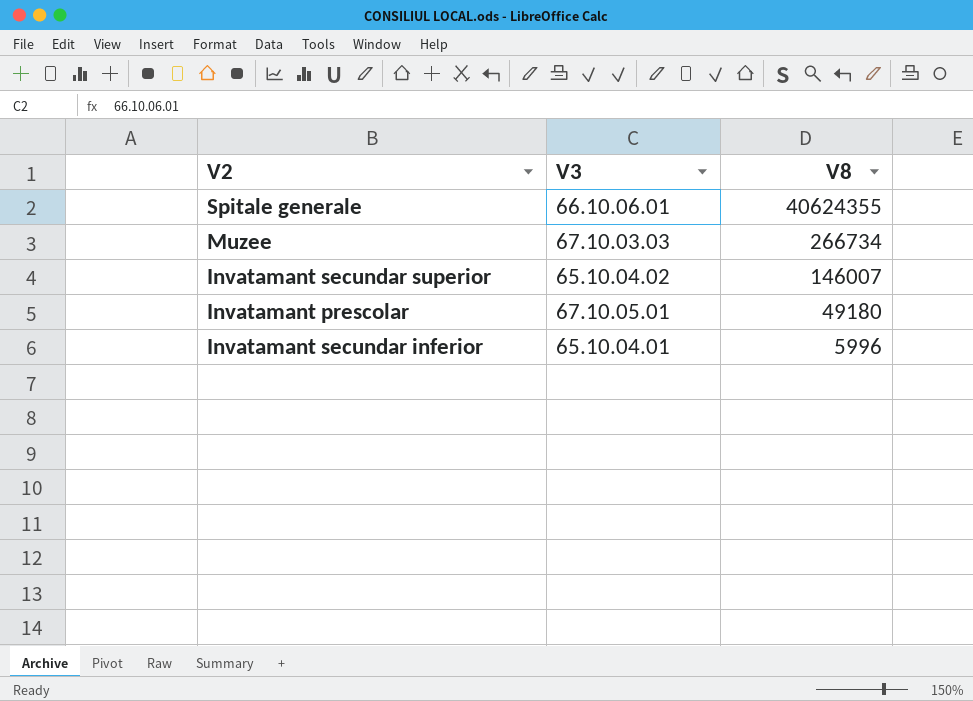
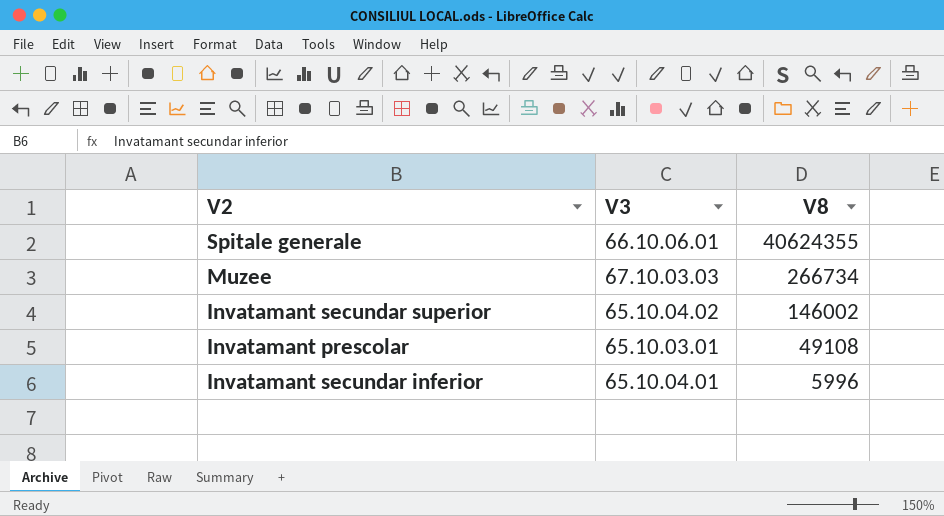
Invatamant secundar superior | V8: 146007 -> 146002
Invatamant prescolar | V3: 67.10.05.01 -> 65.10.03.01
Invatamant prescolar | V8: 49180 -> 49108

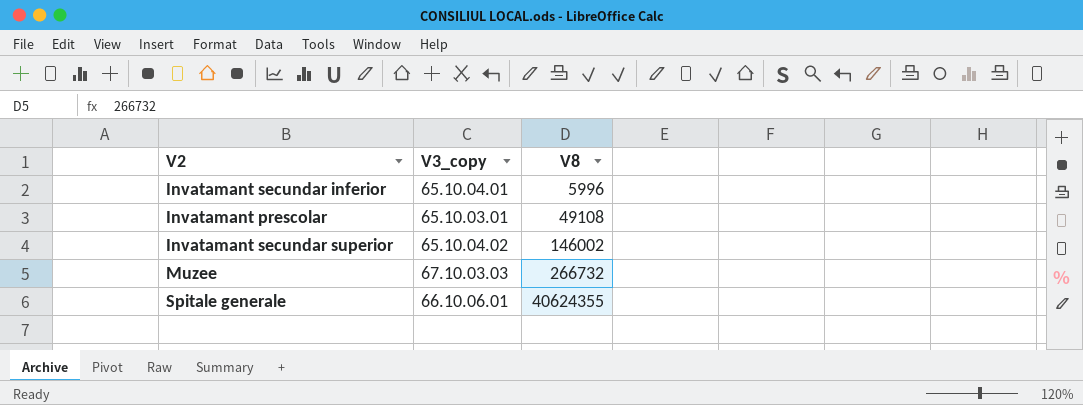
row order: V8 descending -> V8 ascending
column name: V3 -> V3_copy
Muzee | V8: 266734 -> 266732

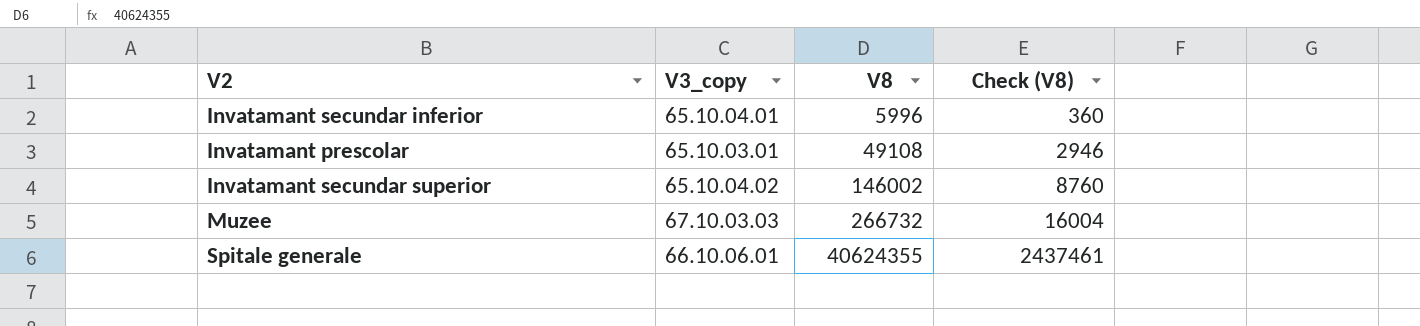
column Check (V8) | formula: none -> [V8] * 0.06

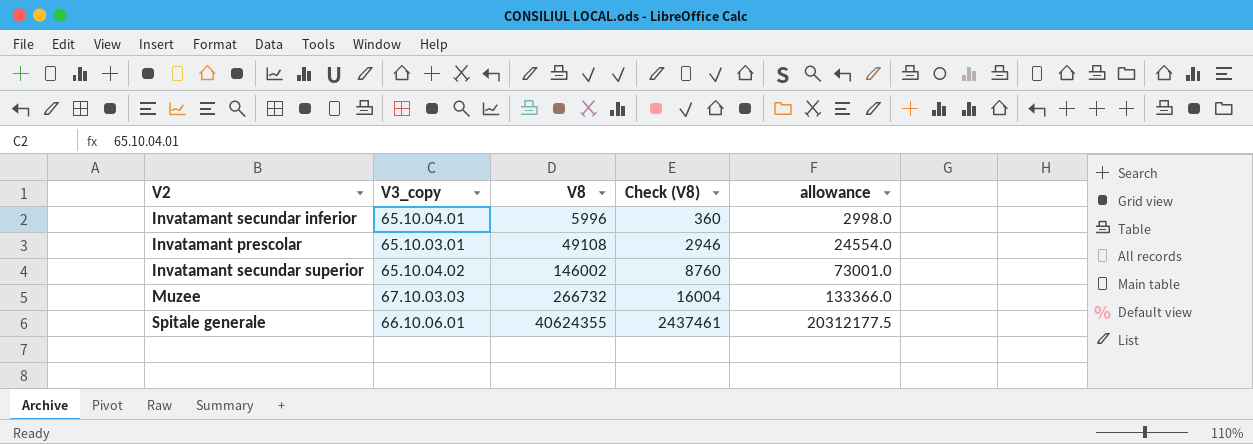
column allowance | formula: none -> [V8] * 0.5

